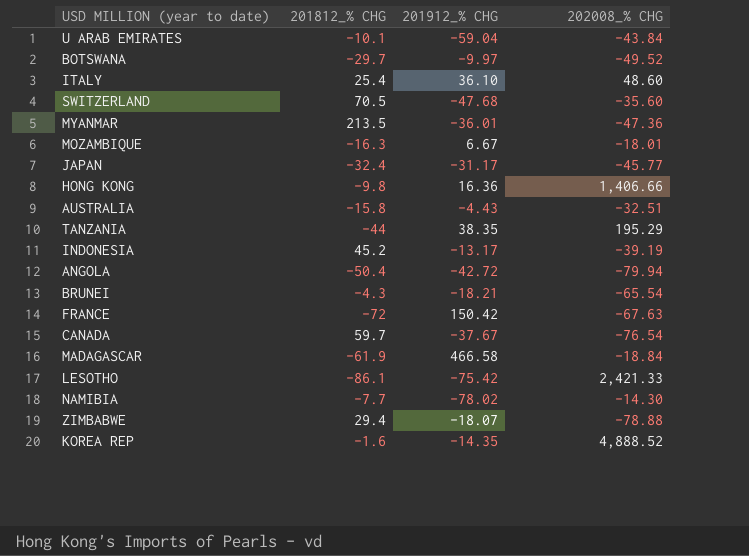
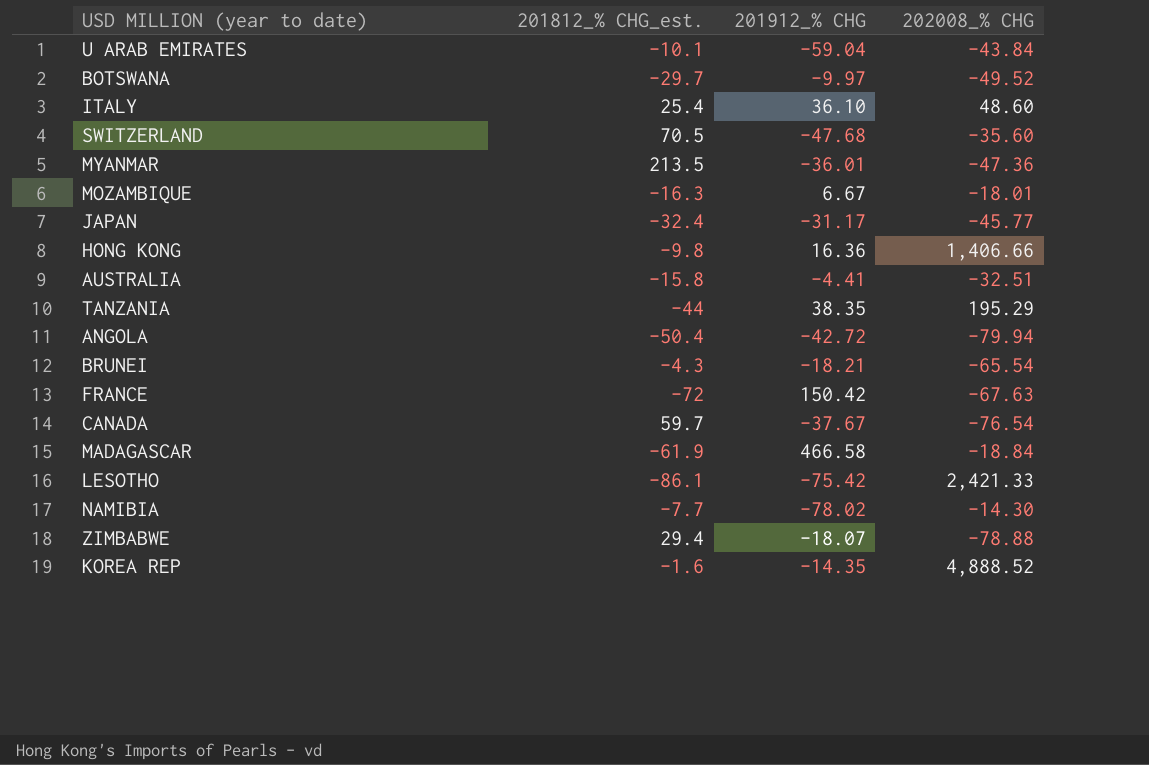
column name: 201812_% CHG -> 201812_% CHG_est.
row INDONESIA: 45.2 | -13.17 | -39.19 -> none
AUSTRALIA | 201912_% CHG: -4.43 -> -4.41

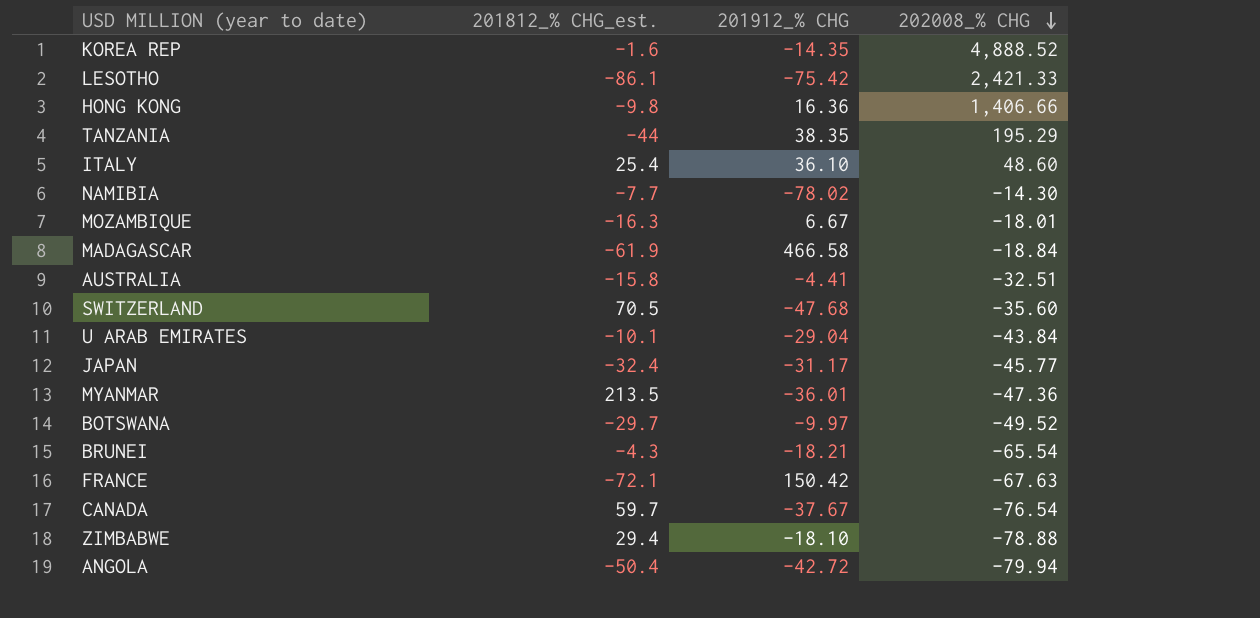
row order: none -> 202008_% CHG descending
U ARAB EMIRATES | 201912_% CHG: -59.04 -> -29.04
FRANCE | 201812_% CHG_est.: -72 -> -72.1
ZIMBABWE | 201912_% CHG: -18.07 -> -18.10

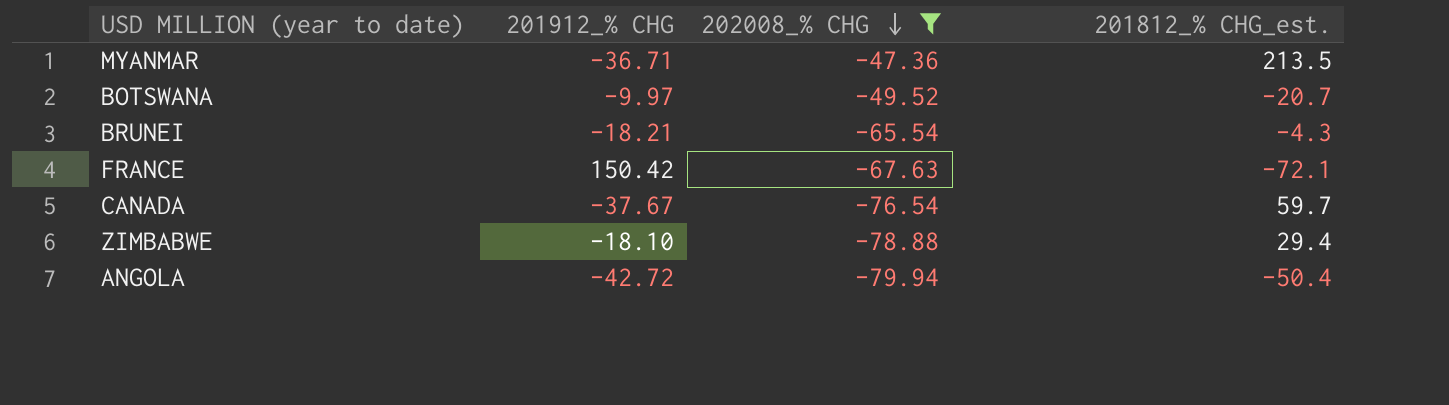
filter: none -> 202008_% CHG <= -47.36
column 201812_% CHG_est. | position: 2 -> 4
MYANMAR | 201912_% CHG: -36.01 -> -36.71
BOTSWANA | 201812_% CHG_est.: -29.7 -> -20.7

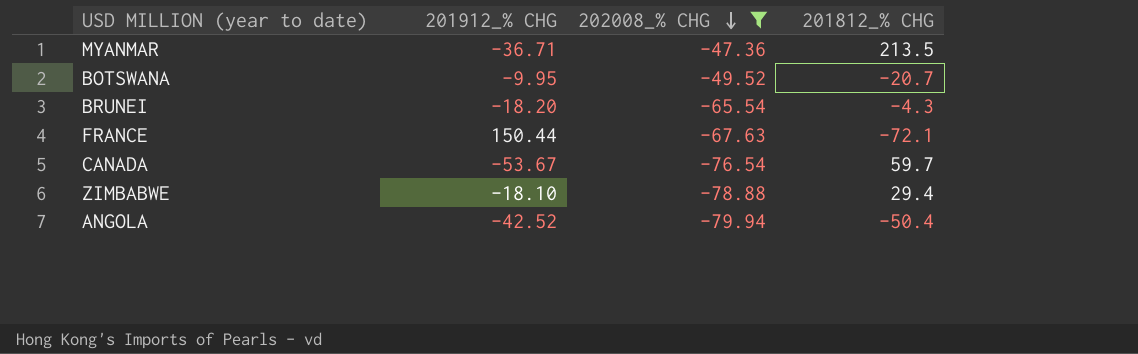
column name: 201812_% CHG_est. -> 201812_% CHG
BOTSWANA | 201912_% CHG: -9.97 -> -9.95
BRUNEI | 201912_% CHG: -18.21 -> -18.20
FRANCE | 201912_% CHG: 150.42 -> 150.44
CANADA | 201912_% CHG: -37.67 -> -53.67
ANGOLA | 201912_% CHG: -42.72 -> -42.52

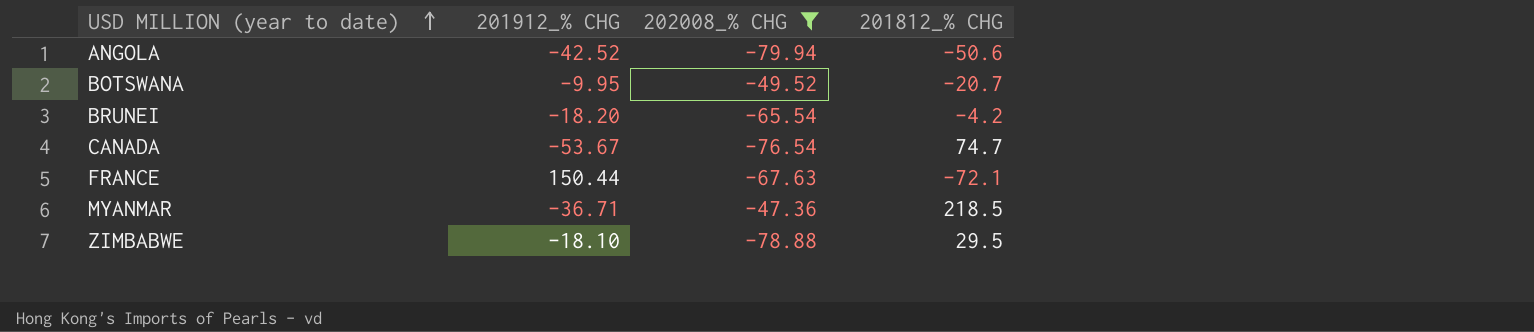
row order: 202008_% CHG descending -> USD MILLION (year to date) ascending
ANGOLA | 201812_% CHG: -50.4 -> -50.6
BRUNEI | 201812_% CHG: -4.3 -> -4.2
CANADA | 201812_% CHG: 59.7 -> 74.7
MYANMAR | 201812_% CHG: 213.5 -> 218.5
ZIMBABWE | 201812_% CHG: 29.4 -> 29.5

